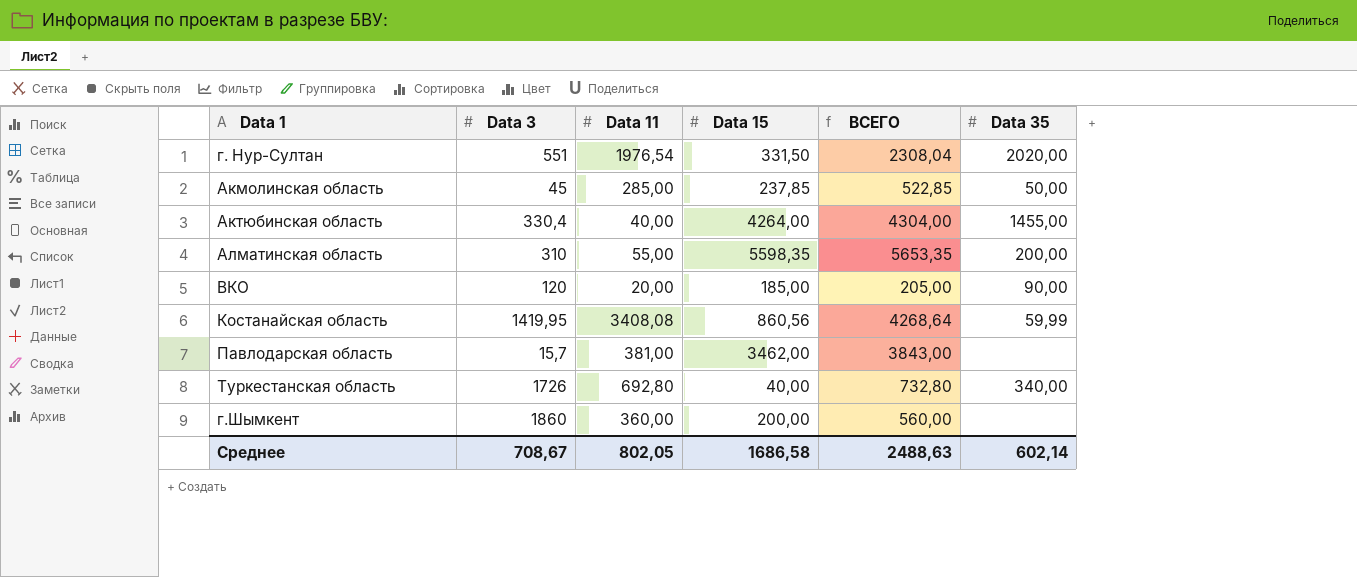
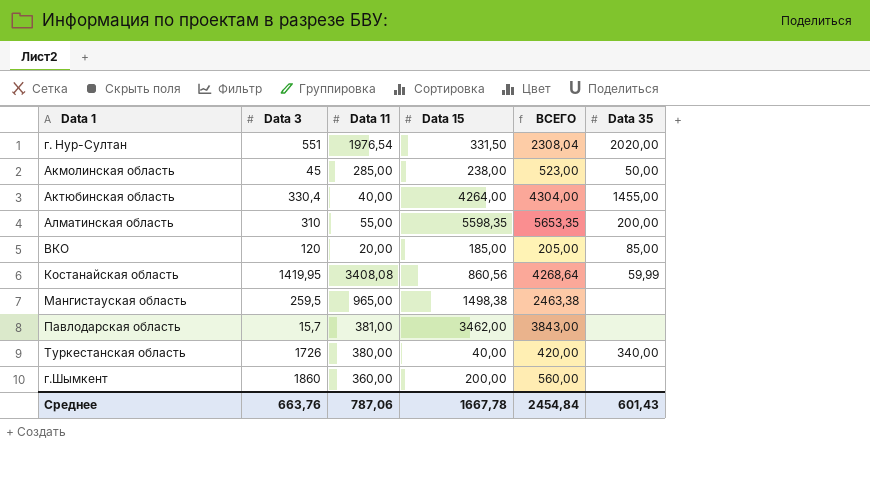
Акмолинская область | Data 15: 237,85 -> 238,00
Акмолинская область | ВСЕГО: 522,85 -> 523,00
ВКО | Data 35: 90,00 -> 85,00
row Мангистауская область: none -> 259,5 | 965,00 | 1498,38 | 2463,38 | none
Туркестанская область | Data 11: 692,80 -> 380,00
Туркестанская область | ВСЕГО: 732,80 -> 420,00
Среднее | Data 3: 708,67 -> 663,76
Среднее | Data 11: 802,05 -> 787,06
Среднее | Data 15: 1686,58 -> 1667,78
Среднее | ВСЕГО: 2488,63 -> 2454,84
Среднее | Data 35: 602,14 -> 601,43

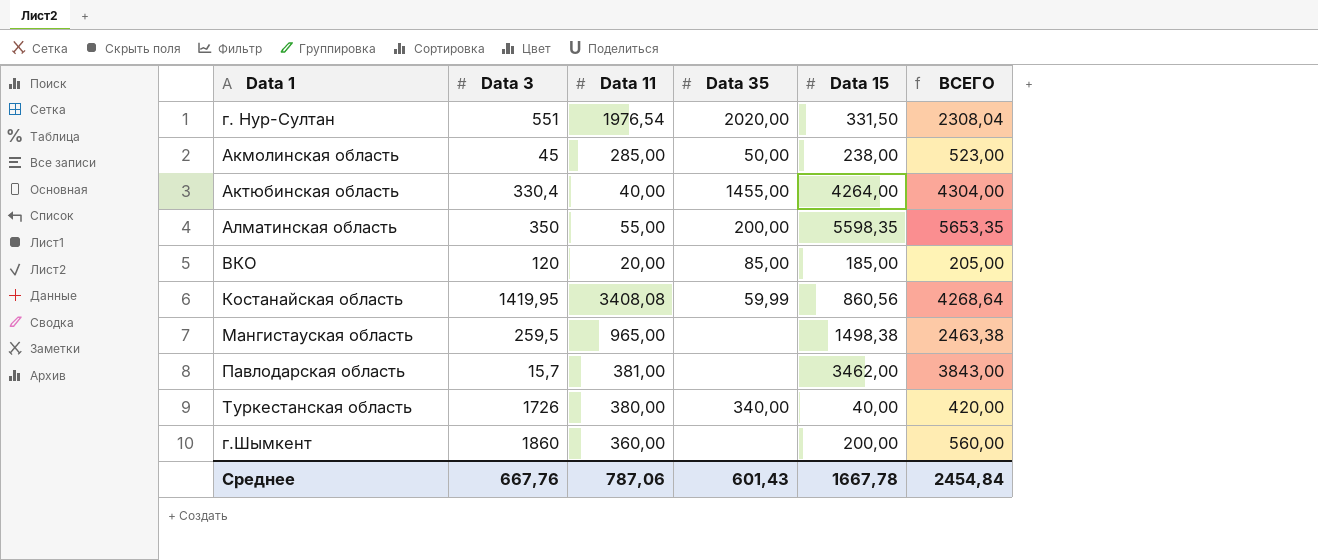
column Data 35 | position: 6 -> 4
Алматинская область | Data 3: 310 -> 350
Среднее | Data 3: 663,76 -> 667,76

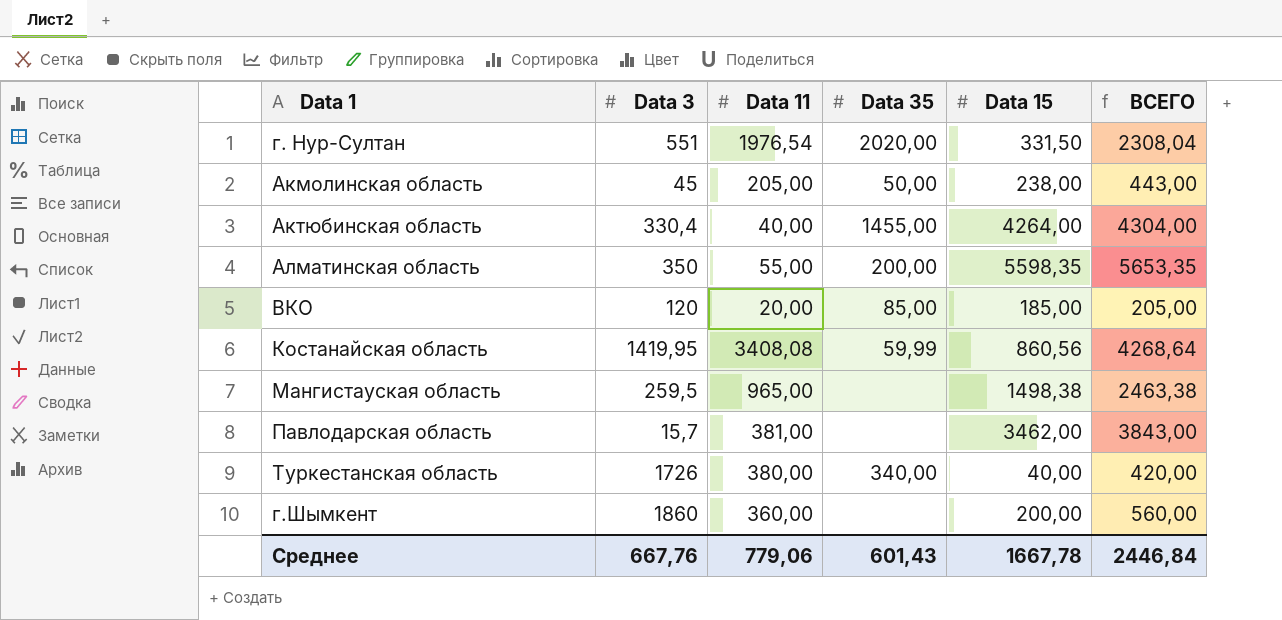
Акмолинская область | Data 11: 285,00 -> 205,00
Акмолинская область | ВСЕГО: 523,00 -> 443,00
Среднее | Data 11: 787,06 -> 779,06
Среднее | ВСЕГО: 2454,84 -> 2446,84

